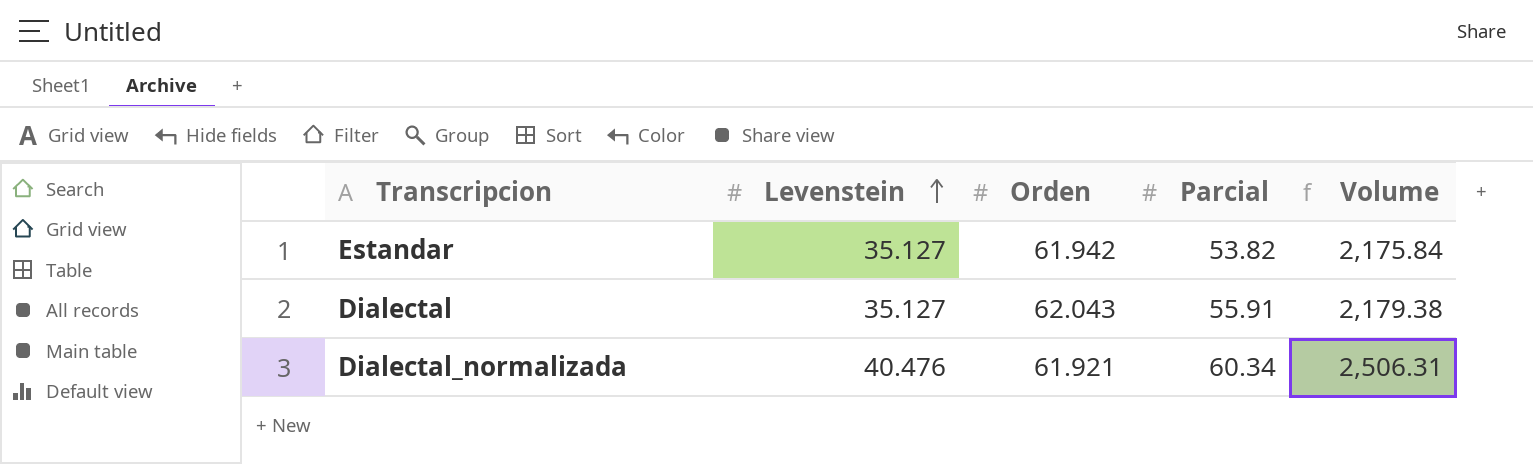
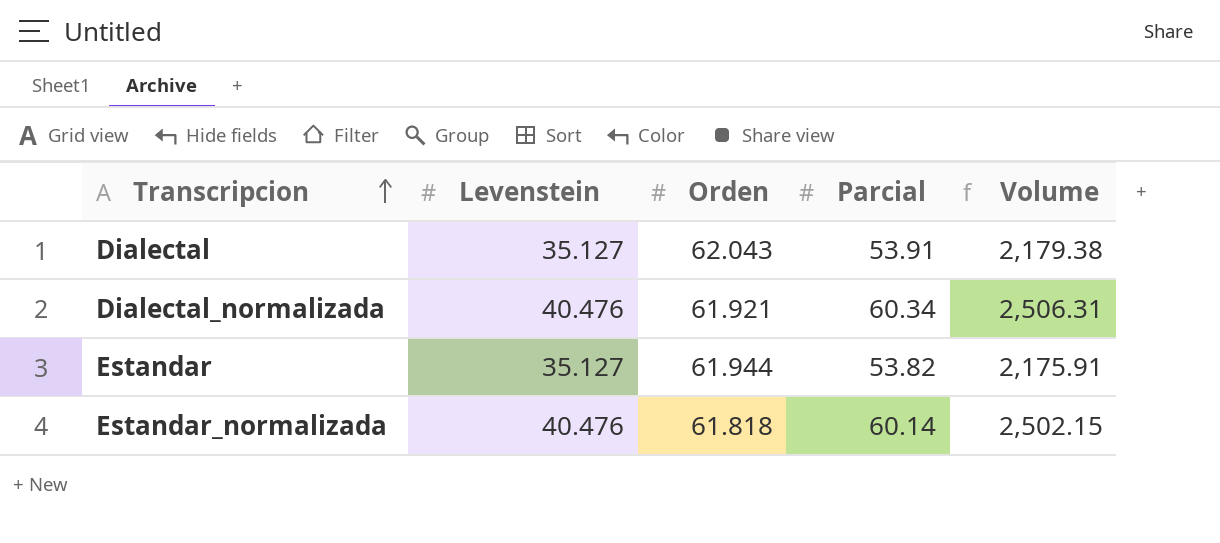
row order: Levenstein ascending -> Transcripcion ascending
Dialectal | Parcial: 55.91 -> 53.91
Estandar | Orden: 61.942 -> 61.944
Estandar | Volume: 2,175.84 -> 2,175.91
row Estandar_normalizada: none -> 40.476 | 61.818 | 60.14 | 2,502.15

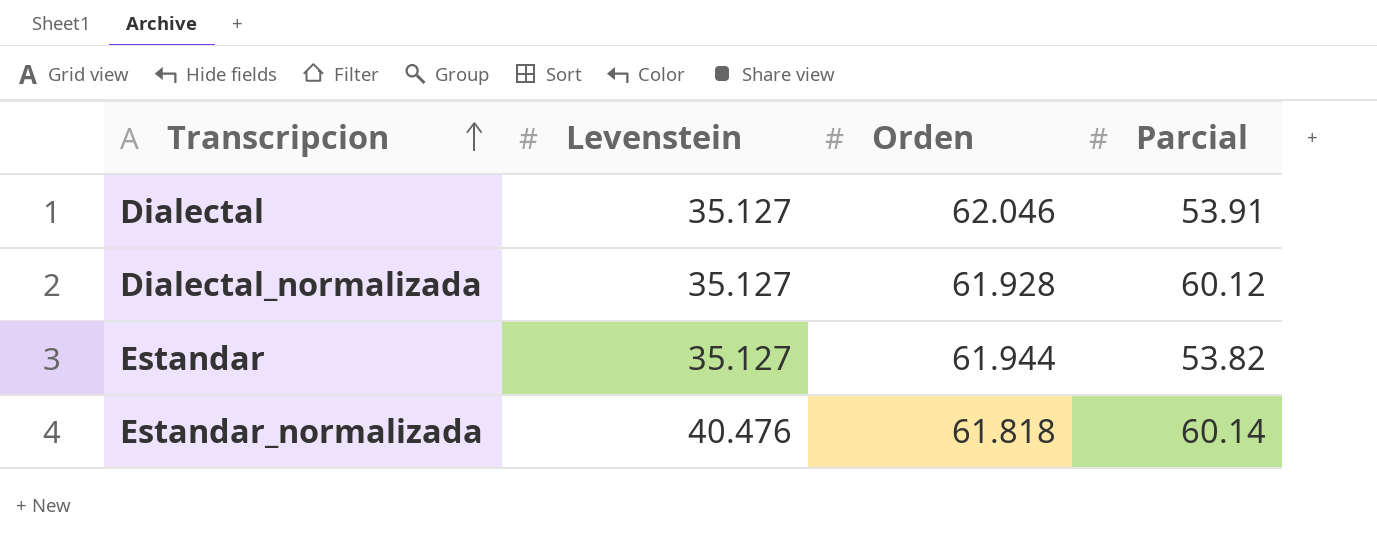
column Volume | formula: [Levenstein] * [Orden] -> none
Dialectal | Orden: 62.043 -> 62.046
Dialectal_normalizada | Levenstein: 40.476 -> 35.127
Dialectal_normalizada | Orden: 61.921 -> 61.928
Dialectal_normalizada | Parcial: 60.34 -> 60.12

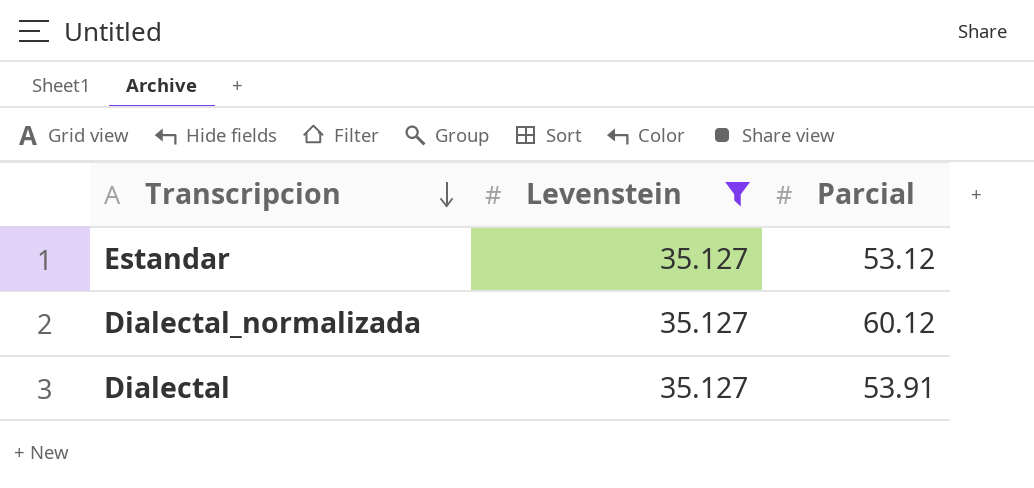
filter: none -> Levenstein = 35.127
row order: Transcripcion ascending -> Transcripcion descending
column Orden | position: 3 -> none
Estandar | Parcial: 53.82 -> 53.12

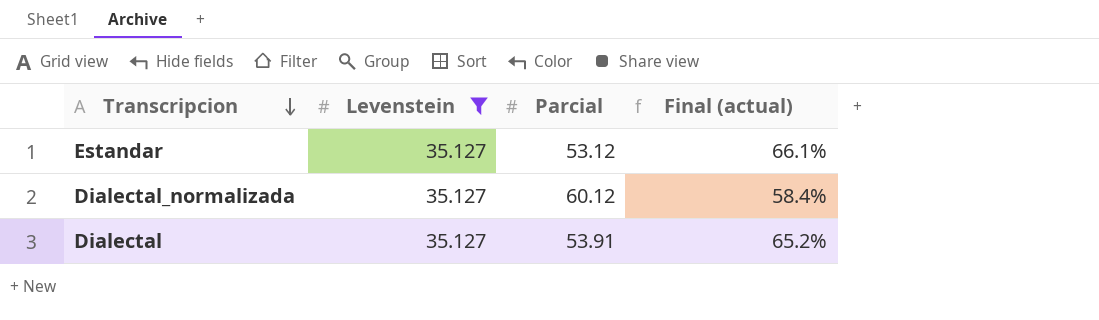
column Final (actual) | formula: none -> [Levenstein] / [Parcial]

